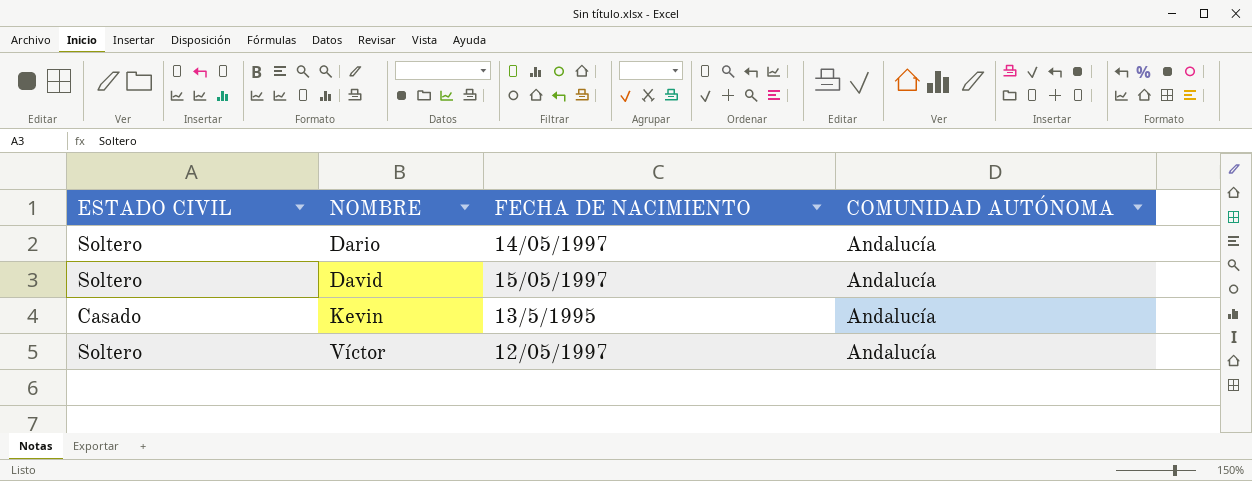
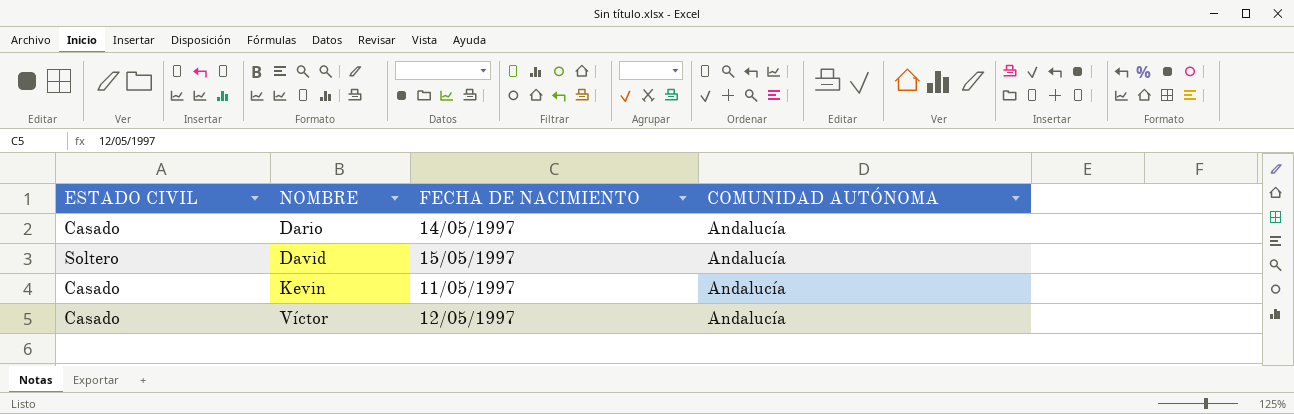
Dario | ESTADO CIVIL: Soltero -> Casado
Kevin | FECHA DE NACIMIENTO: 13/5/1995 -> 11/05/1997
Víctor | ESTADO CIVIL: Soltero -> Casado

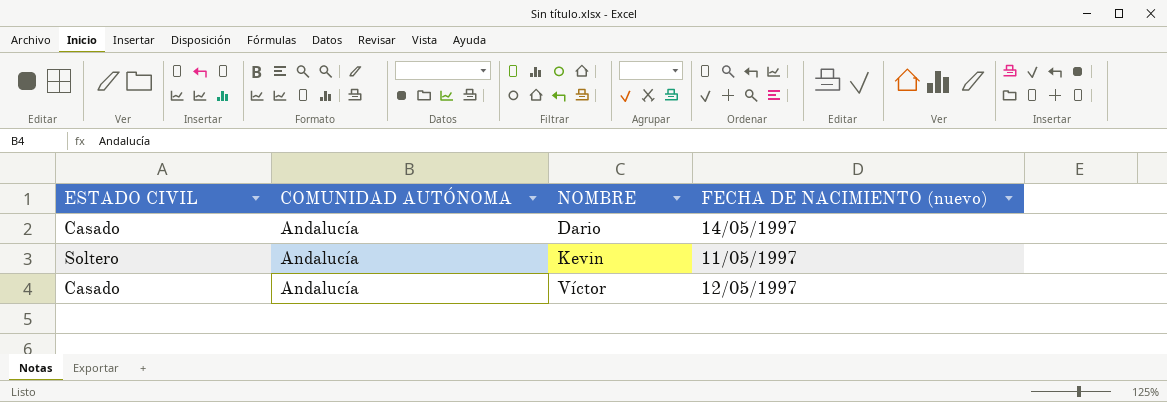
column COMUNIDAD AUTÓNOMA | position: 4 -> 2
column name: FECHA DE NACIMIENTO -> FECHA DE NACIMIENTO (nuevo)
row David: Soltero | 15/05/1997 | Andalucía -> none
Kevin | ESTADO CIVIL: Casado -> Soltero

